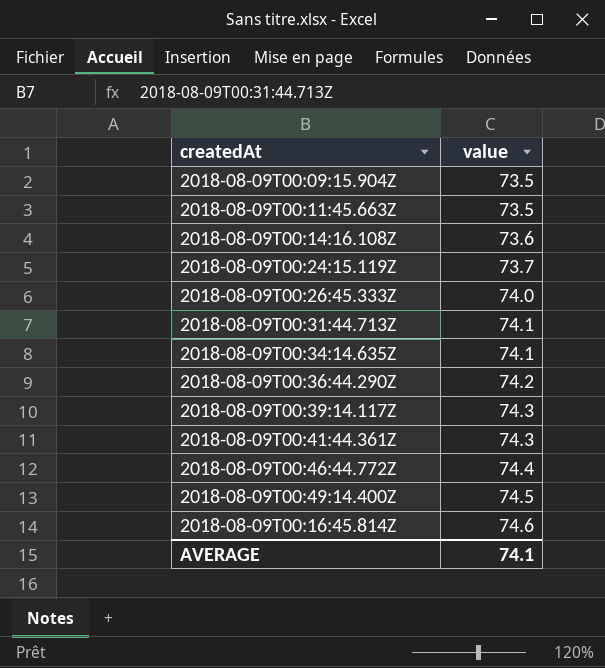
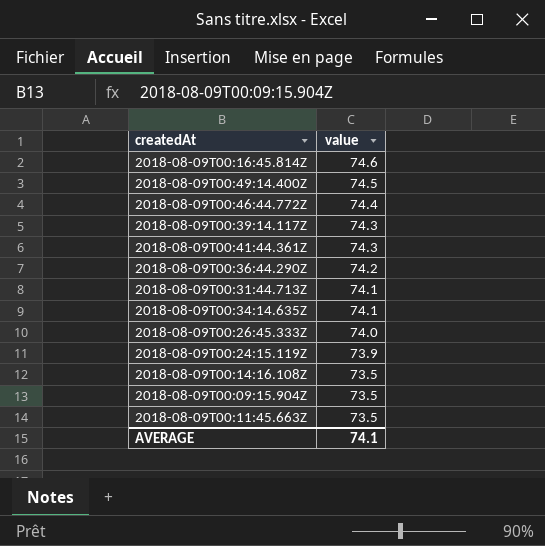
row order: value ascending -> value descending
2018-08-09T00:24:15.119Z | value: 73.7 -> 73.9
2018-08-09T00:14:16.108Z | value: 73.6 -> 73.5

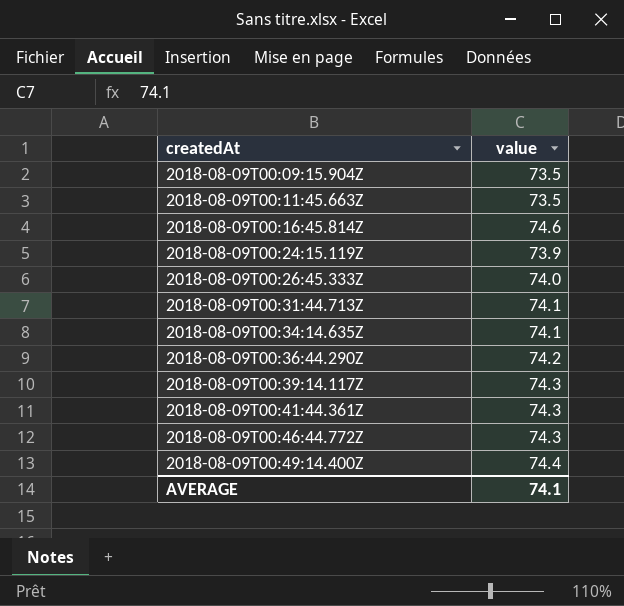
row order: value descending -> createdAt ascending
row 2018-08-09T00:14:16.108Z: 73.5 -> none
2018-08-09T00:46:44.772Z | value: 74.4 -> 74.3
2018-08-09T00:49:14.400Z | value: 74.5 -> 74.4

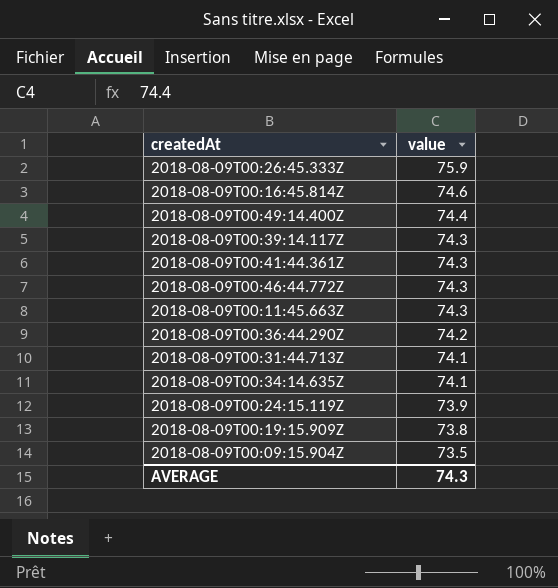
row order: createdAt ascending -> value descending
2018-08-09T00:26:45.333Z | value: 74.0 -> 75.9
2018-08-09T00:11:45.663Z | value: 73.5 -> 74.3
row 2018-08-09T00:19:15.909Z: none -> 73.8
AVERAGE | value: 74.1 -> 74.3

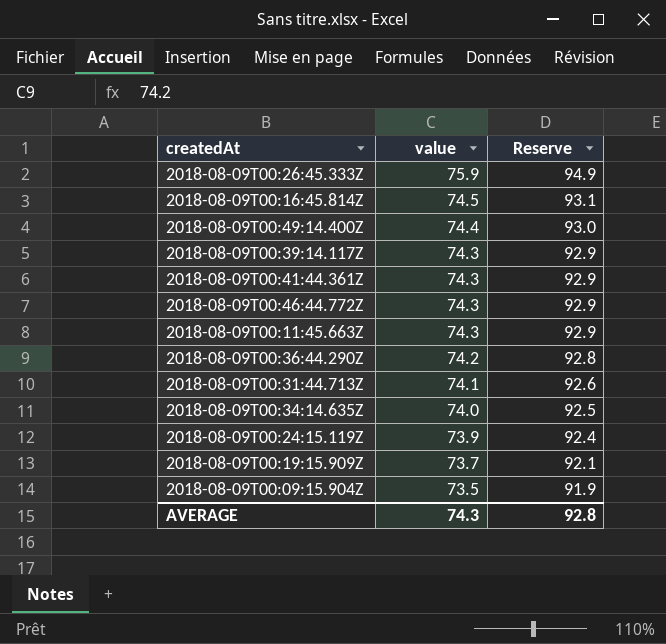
column Reserve | formula: none -> [value] * 1.25
2018-08-09T00:16:45.814Z | value: 74.6 -> 74.5
2018-08-09T00:34:14.635Z | value: 74.1 -> 74.0
2018-08-09T00:19:15.909Z | value: 73.8 -> 73.7

